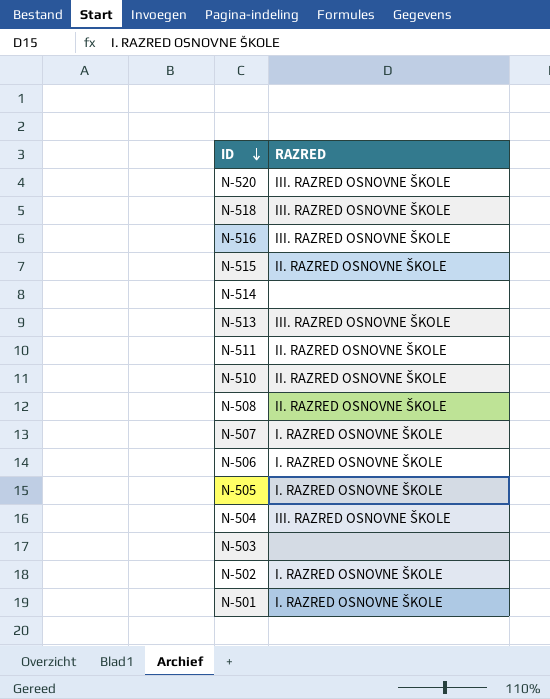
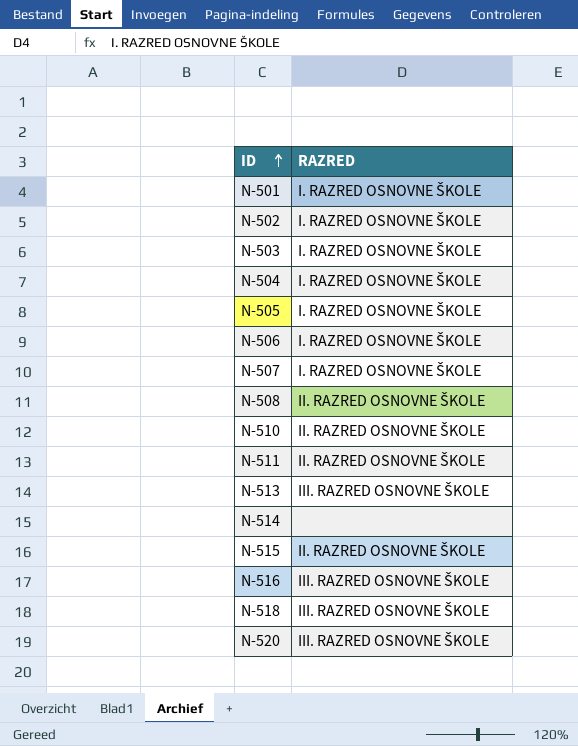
row order: ID descending -> ID ascending
N-503 | RAZRED: none -> I. RAZRED OSNOVNE ŠKOLE
N-504 | RAZRED: III. RAZRED OSNOVNE ŠKOLE -> I. RAZRED OSNOVNE ŠKOLE

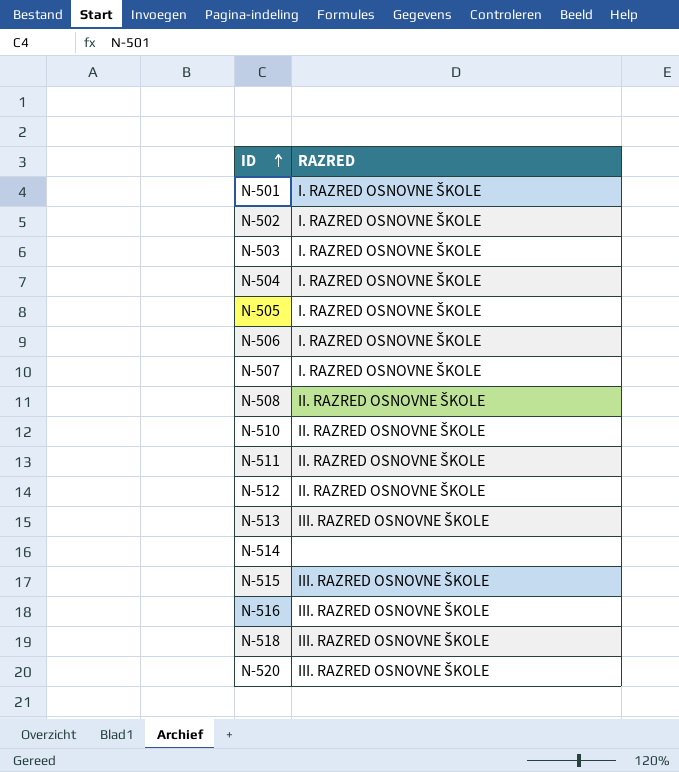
row N-512: none -> II. RAZRED OSNOVNE ŠKOLE
N-515 | RAZRED: II. RAZRED OSNOVNE ŠKOLE -> III. RAZRED OSNOVNE ŠKOLE

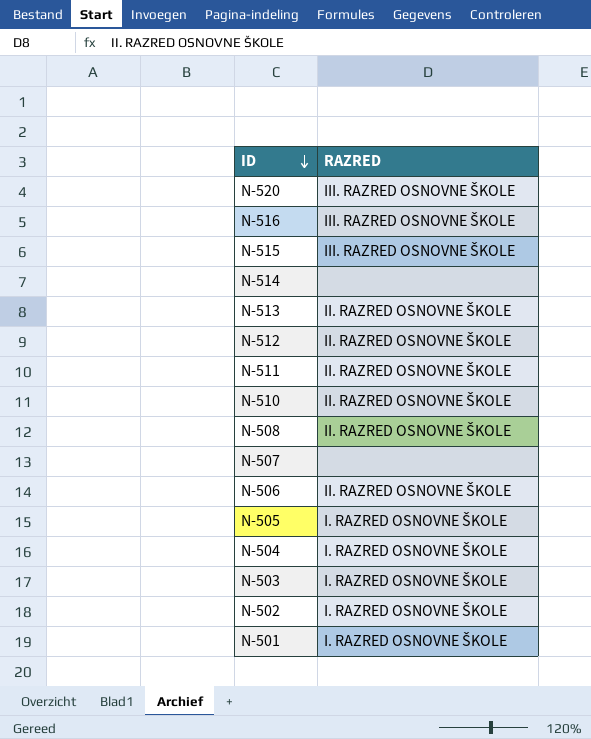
row order: ID ascending -> ID descending
row N-518: III. RAZRED OSNOVNE ŠKOLE -> none
N-513 | RAZRED: III. RAZRED OSNOVNE ŠKOLE -> II. RAZRED OSNOVNE ŠKOLE
N-507 | RAZRED: I. RAZRED OSNOVNE ŠKOLE -> none
N-506 | RAZRED: I. RAZRED OSNOVNE ŠKOLE -> II. RAZRED OSNOVNE ŠKOLE

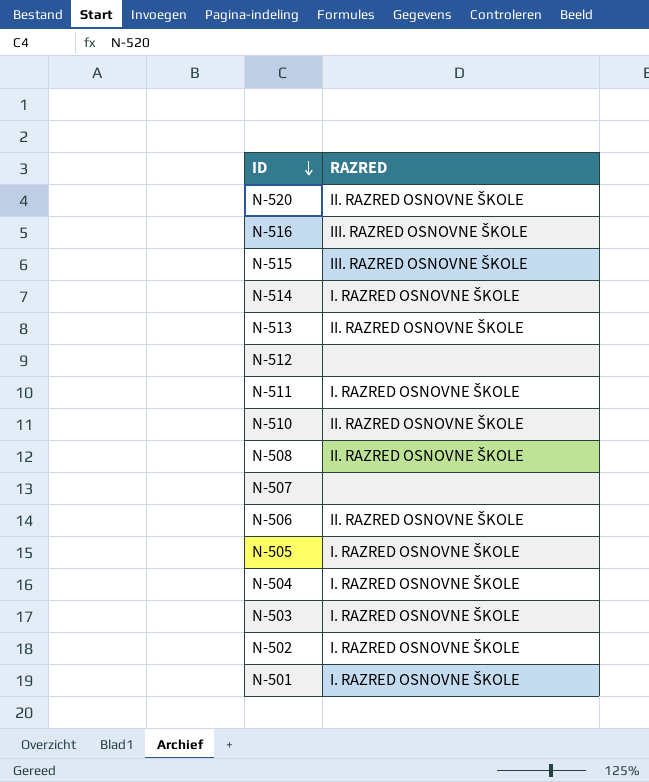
N-520 | RAZRED: III. RAZRED OSNOVNE ŠKOLE -> II. RAZRED OSNOVNE ŠKOLE
N-514 | RAZRED: none -> I. RAZRED OSNOVNE ŠKOLE
N-512 | RAZRED: II. RAZRED OSNOVNE ŠKOLE -> none
N-511 | RAZRED: II. RAZRED OSNOVNE ŠKOLE -> I. RAZRED OSNOVNE ŠKOLE

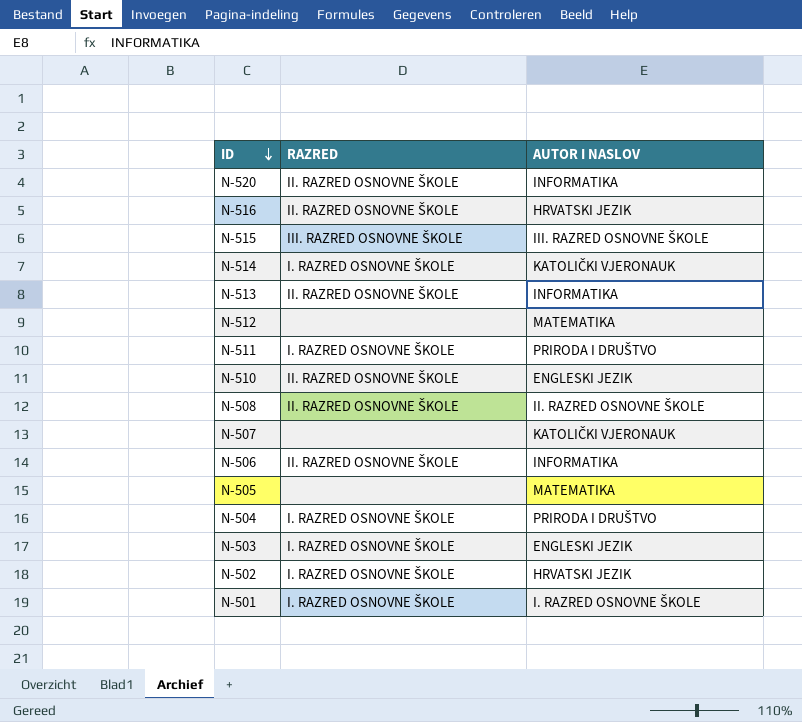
column AUTOR I NASLOV | position: none -> 3
N-516 | RAZRED: III. RAZRED OSNOVNE ŠKOLE -> II. RAZRED OSNOVNE ŠKOLE
N-505 | RAZRED: I. RAZRED OSNOVNE ŠKOLE -> none

